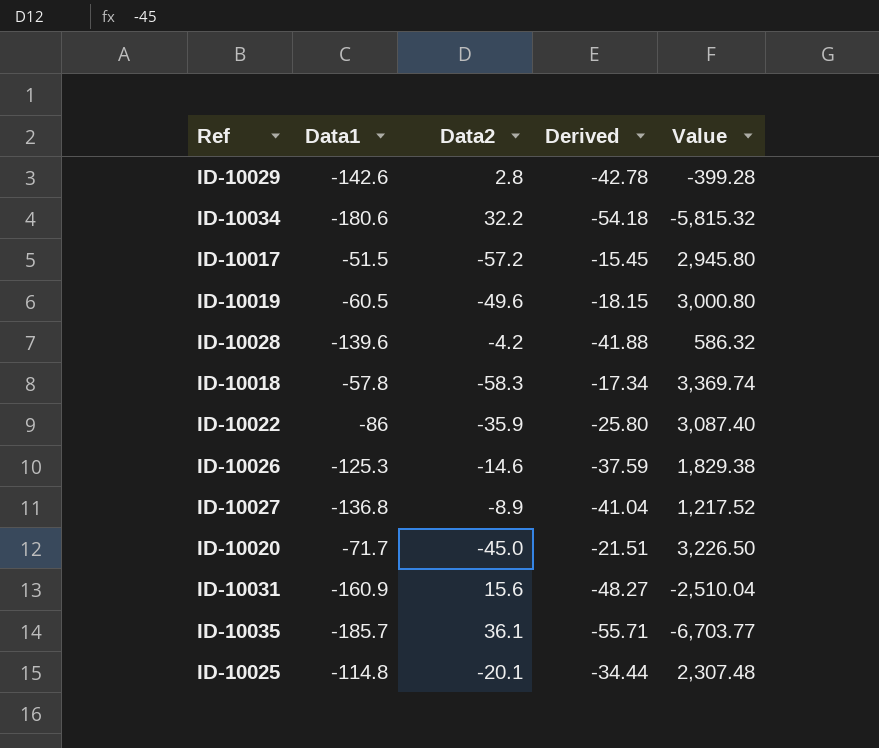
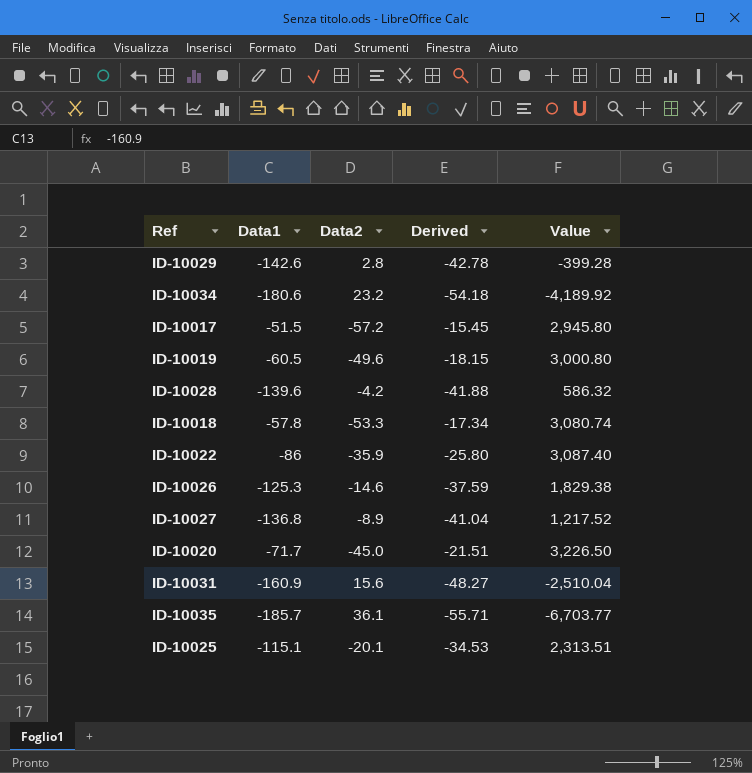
ID-10034 | Data2: 32.2 -> 23.2
ID-10034 | Value: -5,815.32 -> -4,189.92
ID-10018 | Data2: -58.3 -> -53.3
ID-10018 | Value: 3,369.74 -> 3,080.74
ID-10025 | Data1: -114.8 -> -115.1
ID-10025 | Derived: -34.44 -> -34.53
ID-10025 | Value: 2,307.48 -> 2,313.51

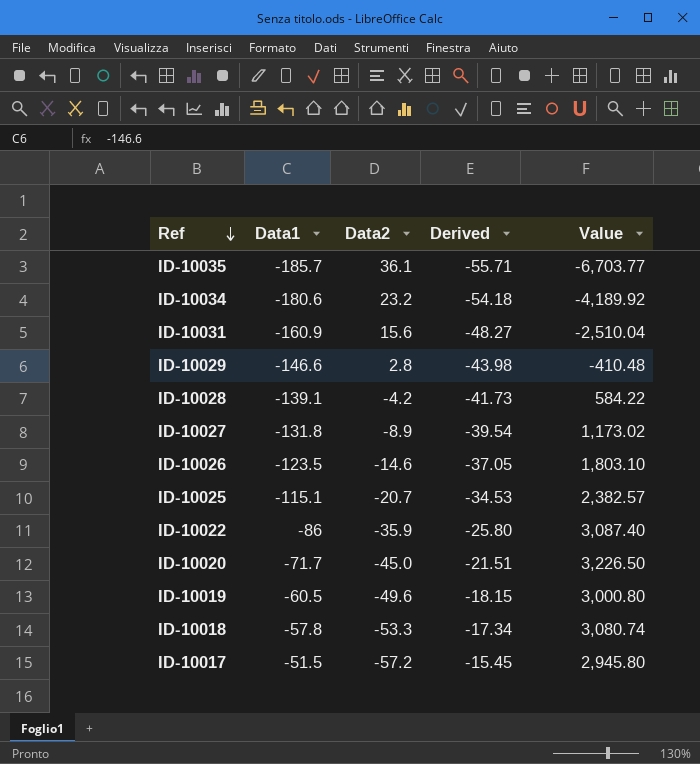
row order: none -> Ref descending
ID-10029 | Data1: -142.6 -> -146.6
ID-10029 | Derived: -42.78 -> -43.98
ID-10029 | Value: -399.28 -> -410.48
ID-10028 | Data1: -139.6 -> -139.1
ID-10028 | Derived: -41.88 -> -41.73
ID-10028 | Value: 586.32 -> 584.22
ID-10027 | Data1: -136.8 -> -131.8
ID-10027 | Derived: -41.04 -> -39.54
ID-10027 | Value: 1,217.52 -> 1,173.02
ID-10026 | Data1: -125.3 -> -123.5
ID-10026 | Derived: -37.59 -> -37.05
ID-10026 | Value: 1,829.38 -> 1,803.10
ID-10025 | Data2: -20.1 -> -20.7
ID-10025 | Value: 2,313.51 -> 2,382.57

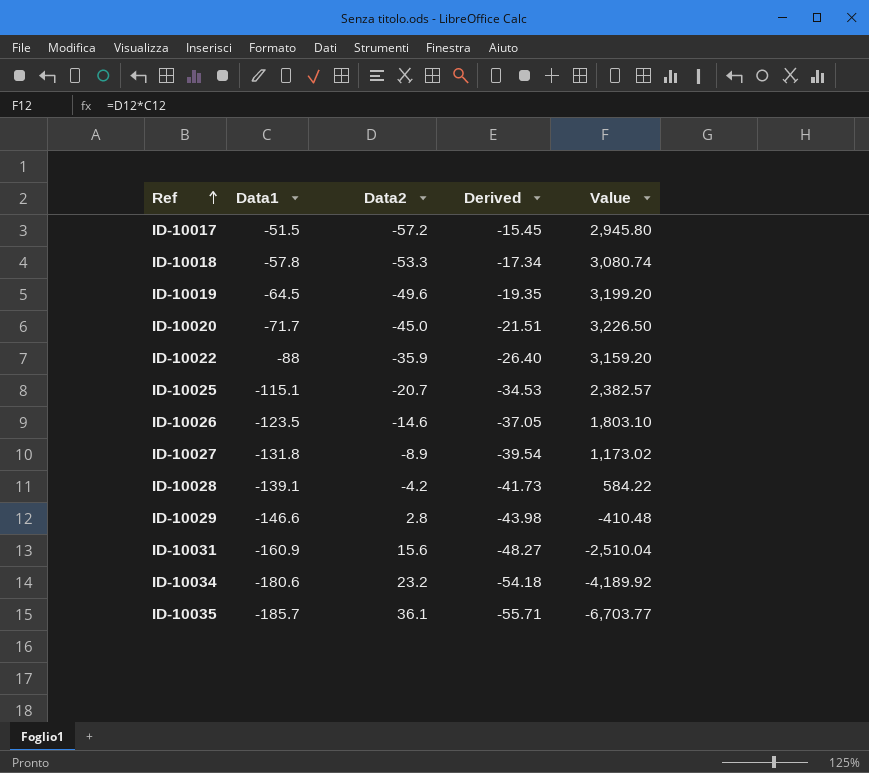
row order: Ref descending -> Ref ascending
ID-10019 | Data1: -60.5 -> -64.5
ID-10019 | Derived: -18.15 -> -19.35
ID-10019 | Value: 3,000.80 -> 3,199.20
ID-10022 | Data1: -86 -> -88
ID-10022 | Derived: -25.80 -> -26.40
ID-10022 | Value: 3,087.40 -> 3,159.20

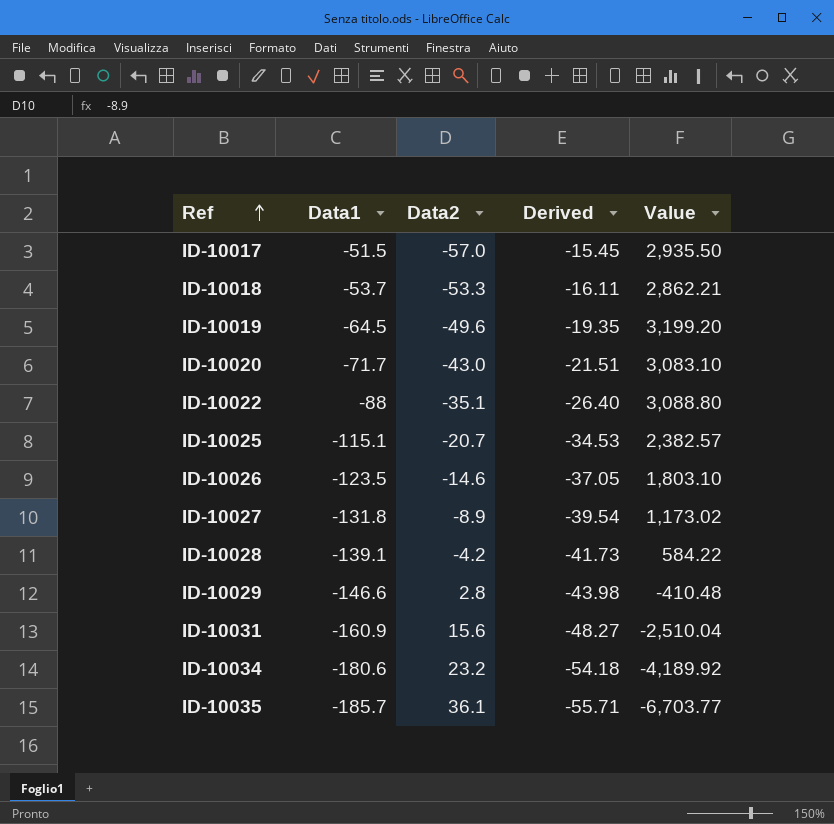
ID-10017 | Data2: -57.2 -> -57.0
ID-10017 | Value: 2,945.80 -> 2,935.50
ID-10018 | Data1: -57.8 -> -53.7
ID-10018 | Derived: -17.34 -> -16.11
ID-10018 | Value: 3,080.74 -> 2,862.21
ID-10020 | Data2: -45.0 -> -43.0
ID-10020 | Value: 3,226.50 -> 3,083.10
ID-10022 | Data2: -35.9 -> -35.1
ID-10022 | Value: 3,159.20 -> 3,088.80

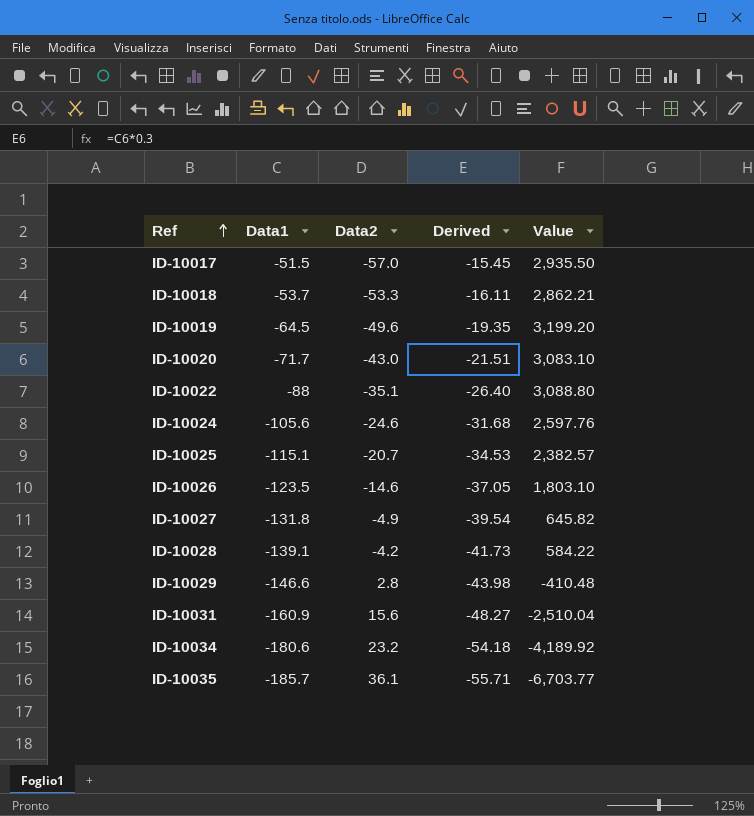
row ID-10024: none -> -105.6 | -24.6 | -31.68 | 2,597.76
ID-10027 | Data2: -8.9 -> -4.9
ID-10027 | Value: 1,173.02 -> 645.82

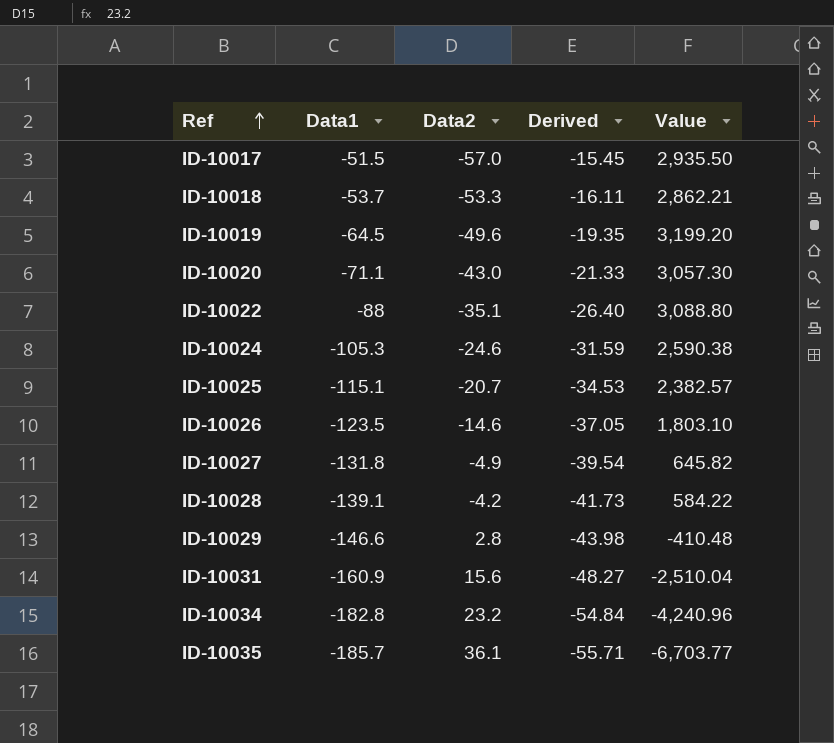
ID-10020 | Data1: -71.7 -> -71.1
ID-10020 | Derived: -21.51 -> -21.33
ID-10020 | Value: 3,083.10 -> 3,057.30
ID-10024 | Data1: -105.6 -> -105.3
ID-10024 | Derived: -31.68 -> -31.59
ID-10024 | Value: 2,597.76 -> 2,590.38
ID-10034 | Data1: -180.6 -> -182.8
ID-10034 | Derived: -54.18 -> -54.84
ID-10034 | Value: -4,189.92 -> -4,240.96

